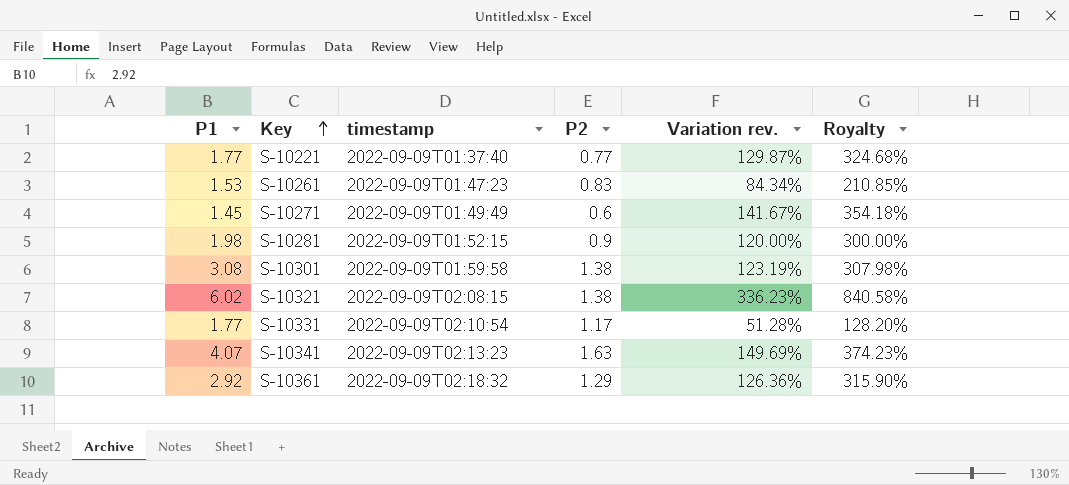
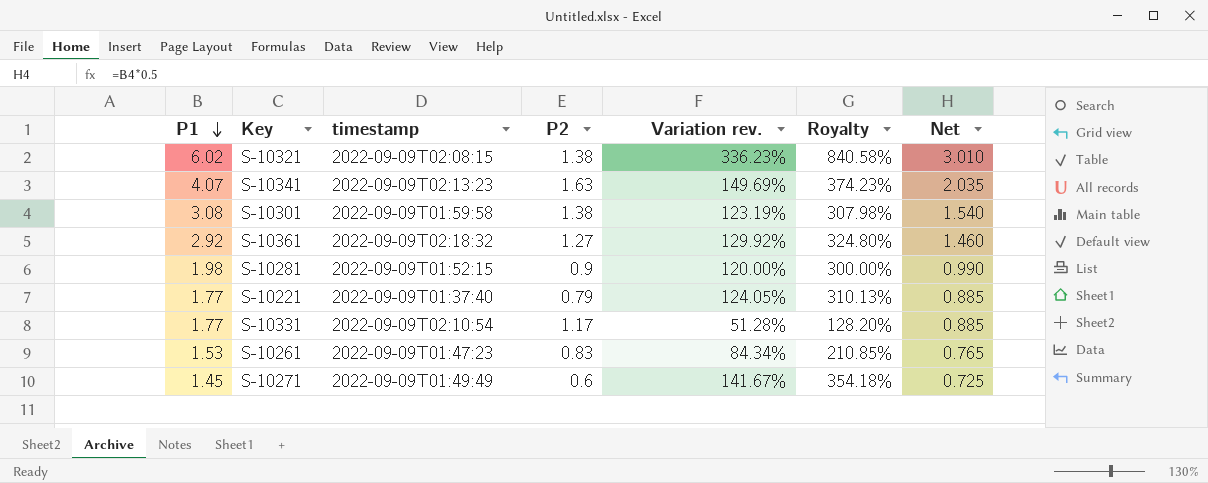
row order: Key ascending -> P1 descending
column Net | formula: none -> [P1] * 0.5
S-10361 | P2: 1.29 -> 1.27
S-10361 | Variation rev.: 126.36% -> 129.92%
S-10361 | Royalty: 315.90% -> 324.80%
S-10221 | P2: 0.77 -> 0.79
S-10221 | Variation rev.: 129.87% -> 124.05%
S-10221 | Royalty: 324.68% -> 310.13%

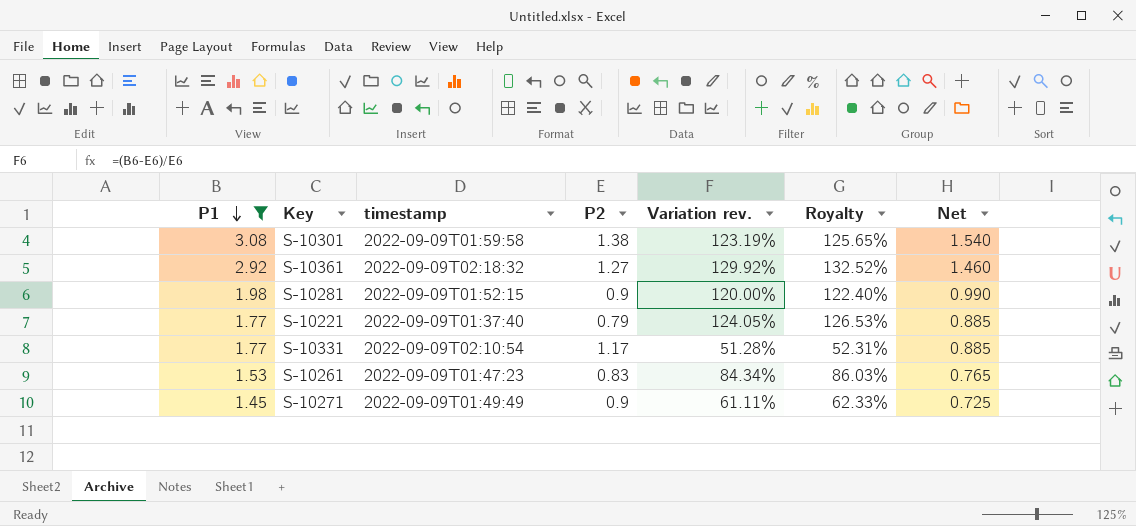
filter: none -> P1 <= 3.08
column Royalty | formula: [Variation rev.] * 2.5 -> [Variation rev.] * 1.02
S-10271 | P2: 0.6 -> 0.9
S-10271 | Variation rev.: 141.67% -> 61.11%

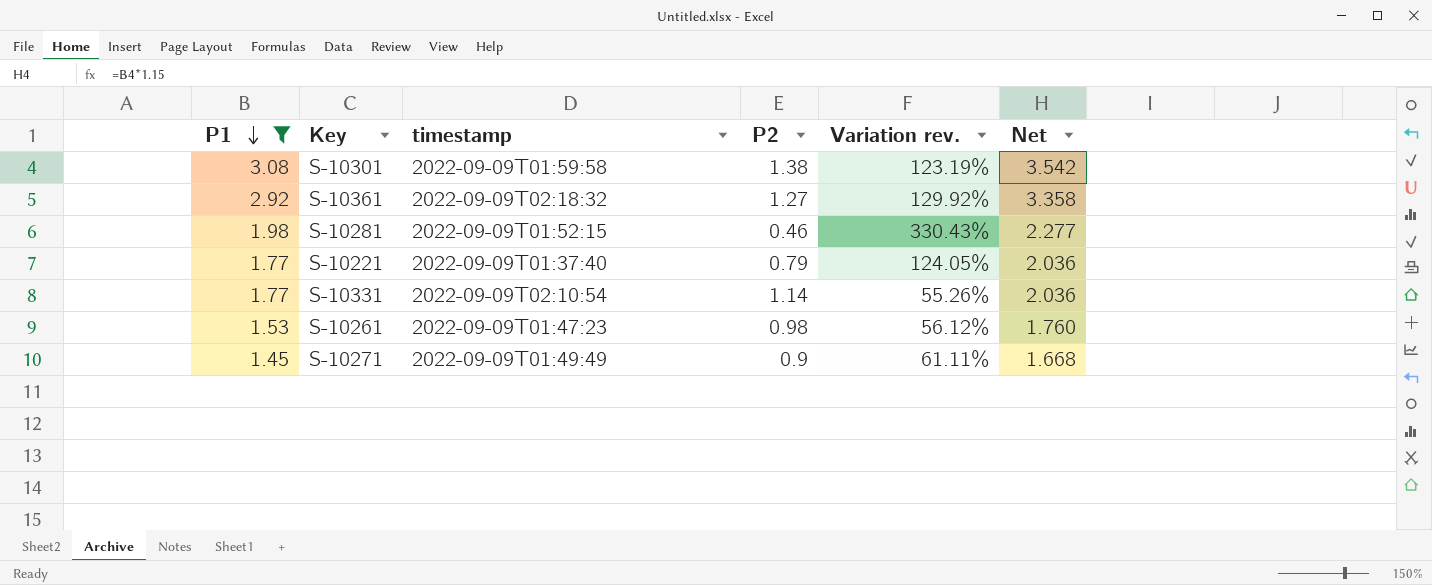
column Royalty | formula: [Variation rev.] * 1.02 -> none
column Net | formula: [P1] * 0.5 -> [P1] * 1.15
S-10281 | P2: 0.9 -> 0.46
S-10281 | Variation rev.: 120.00% -> 330.43%
S-10331 | P2: 1.17 -> 1.14
S-10331 | Variation rev.: 51.28% -> 55.26%
S-10261 | P2: 0.83 -> 0.98
S-10261 | Variation rev.: 84.34% -> 56.12%

